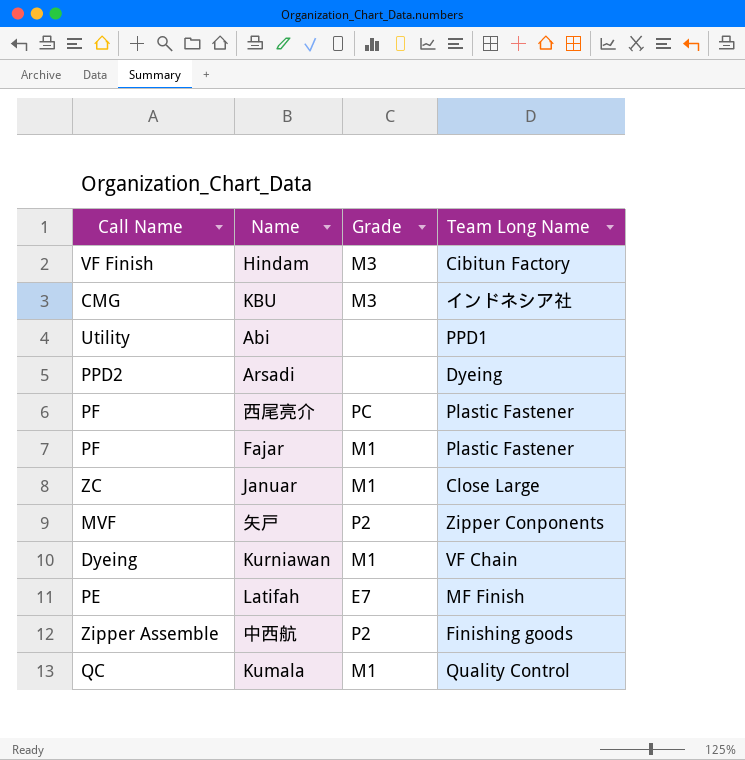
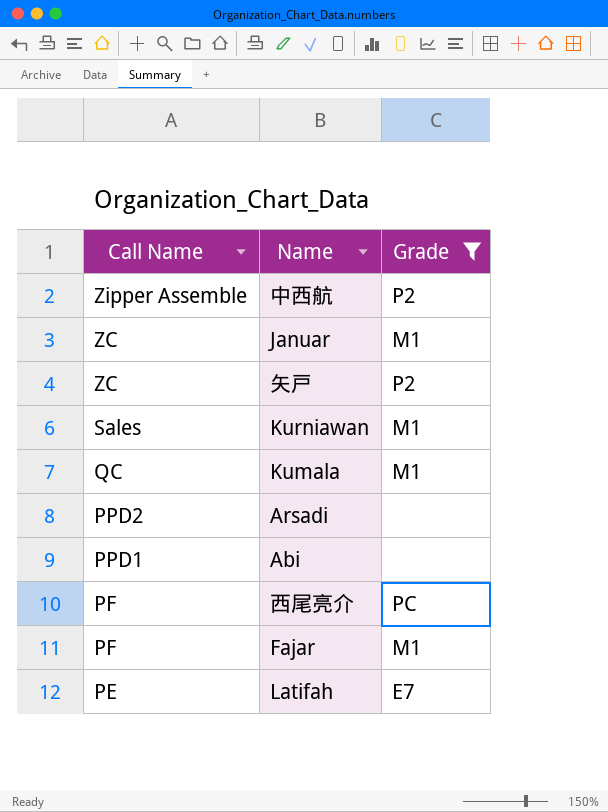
filter: none -> Grade != M3
row order: none -> Call Name descending
column Team Long Name | position: 4 -> none
矢戸 | Call Name: MVF -> ZC
Kurniawan | Call Name: Dyeing -> Sales
Abi | Call Name: Utility -> PPD1

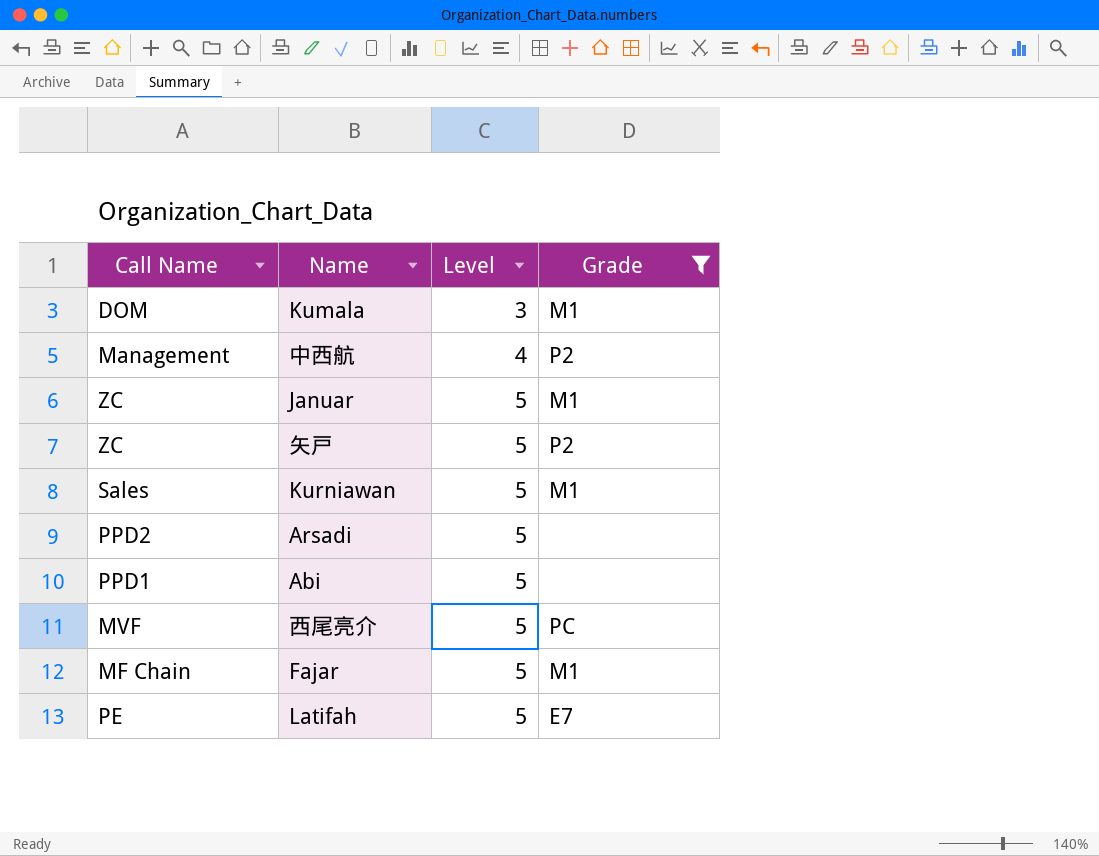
row order: Call Name descending -> Level ascending
column Level | position: none -> 3
Kumala | Call Name: QC -> DOM
中西航 | Call Name: Zipper Assemble -> Management
西尾亮介 | Call Name: PF -> MVF
Fajar | Call Name: PF -> MF Chain

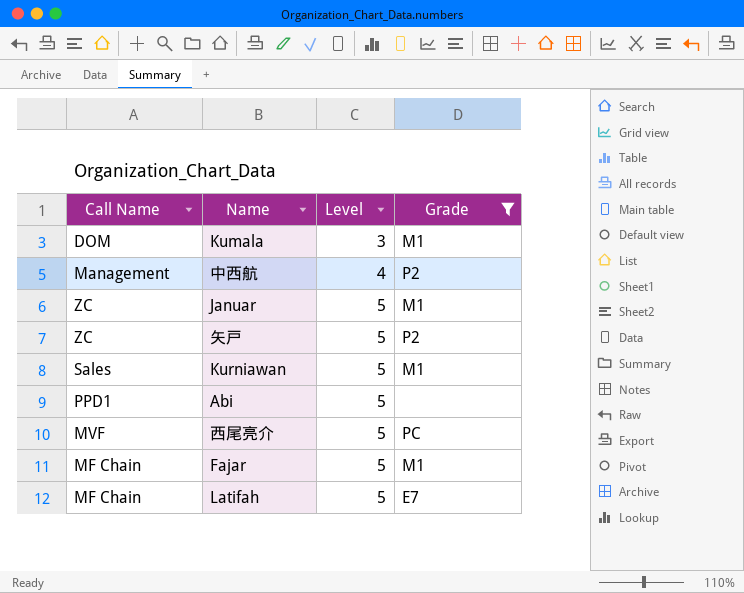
row Arsadi: PPD2 | 5 | none -> none
Latifah | Call Name: PE -> MF Chain

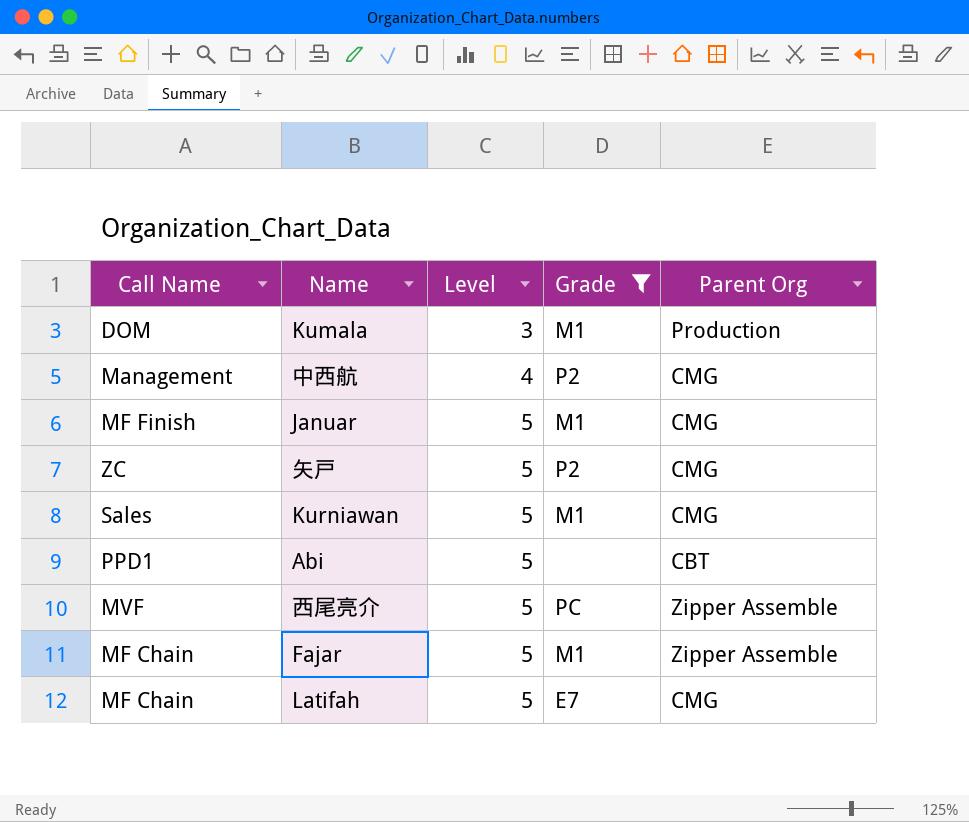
column Parent Org | position: none -> 5
Januar | Call Name: ZC -> MF Finish

